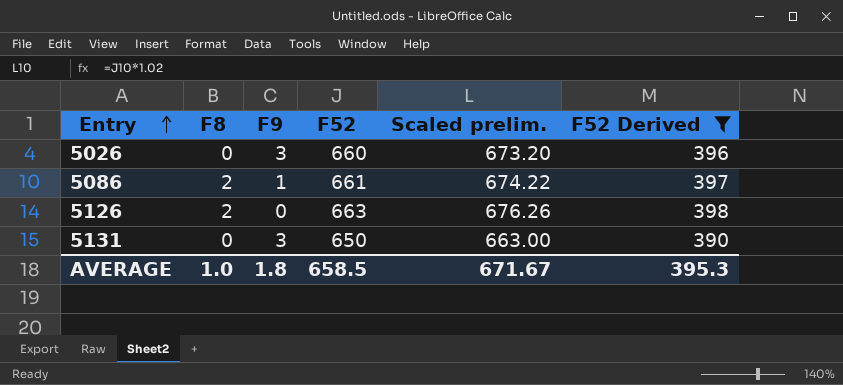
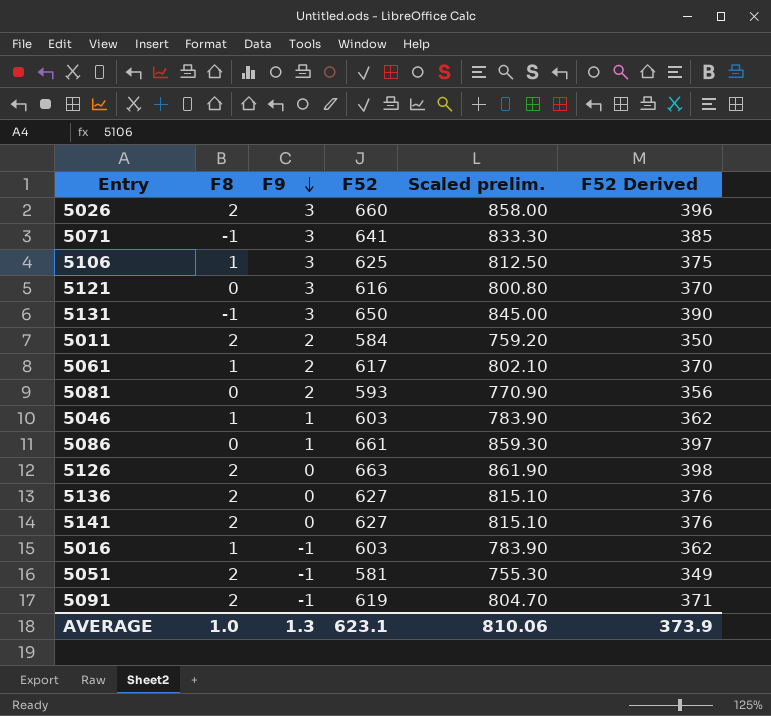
filter: F52 Derived >= 390 -> none
row order: Entry ascending -> F9 descending
column Scaled prelim. | formula: [F52] * 1.02 -> [F52] * 1.3
5026 | F8: 0 -> 2
5131 | F8: 0 -> -1
5086 | F8: 2 -> 0
AVERAGE | F9: 1.8 -> 1.3
AVERAGE | F52: 658.5 -> 623.1
AVERAGE | Scaled prelim.: 671.67 -> 810.06
AVERAGE | F52 Derived: 395.3 -> 373.9

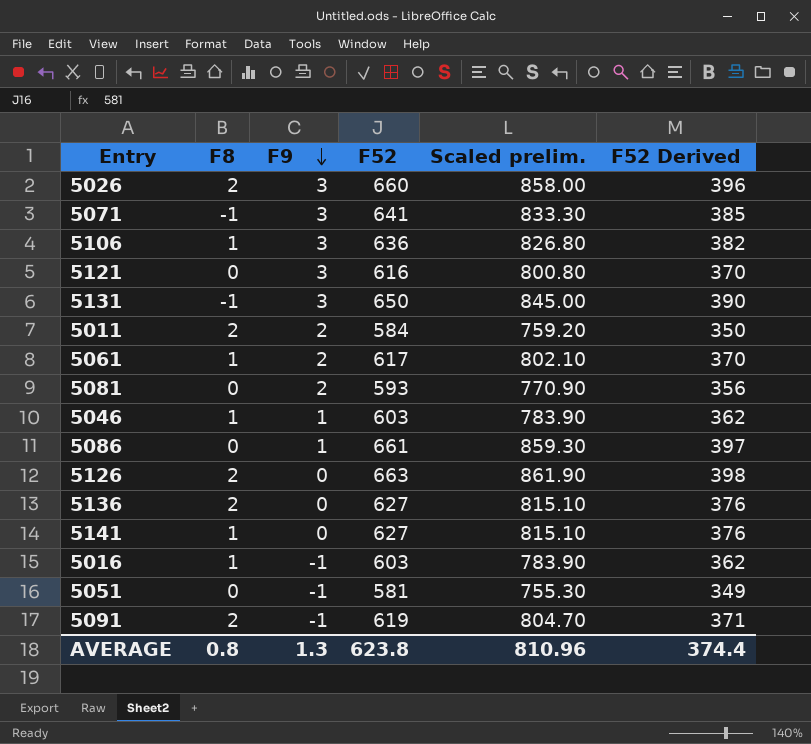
5106 | F52: 625 -> 636
5106 | Scaled prelim.: 812.50 -> 826.80
5106 | F52 Derived: 375 -> 382
5141 | F8: 2 -> 1
5051 | F8: 2 -> 0
AVERAGE | F8: 1.0 -> 0.8
AVERAGE | F52: 623.1 -> 623.8
AVERAGE | Scaled prelim.: 810.06 -> 810.96
AVERAGE | F52 Derived: 373.9 -> 374.4

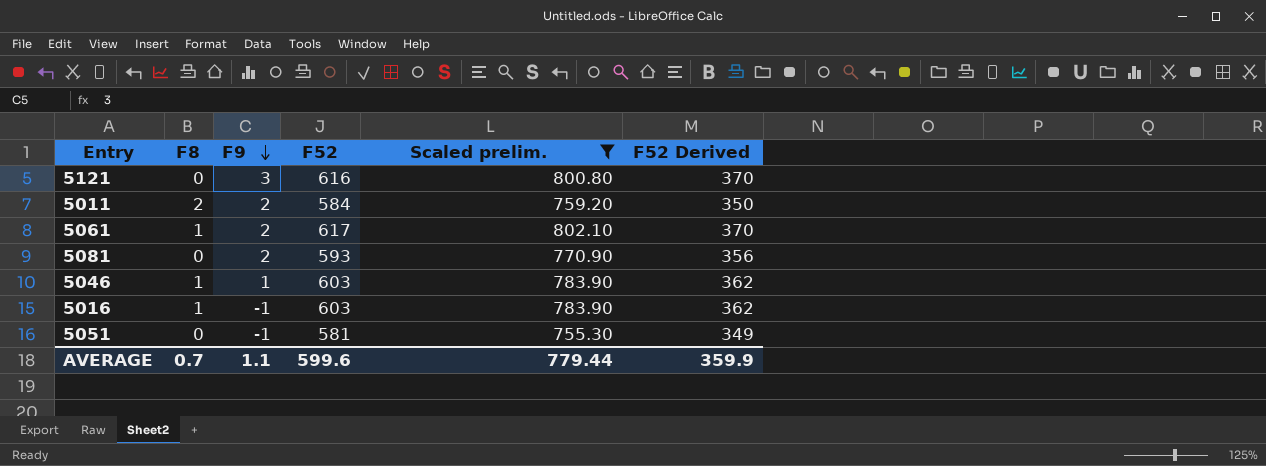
filter: none -> Scaled prelim. <= 802.10
AVERAGE | F8: 0.8 -> 0.7
AVERAGE | F9: 1.3 -> 1.1
AVERAGE | F52: 623.8 -> 599.6
AVERAGE | Scaled prelim.: 810.96 -> 779.44
AVERAGE | F52 Derived: 374.4 -> 359.9

